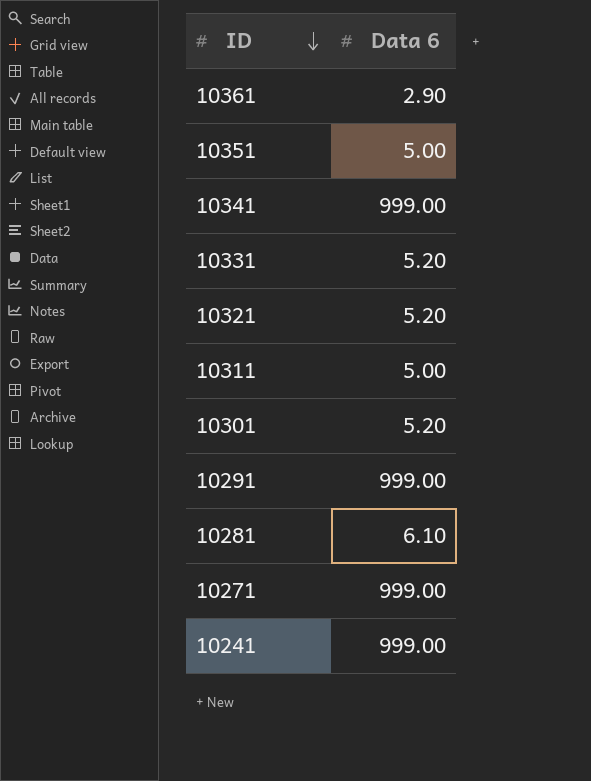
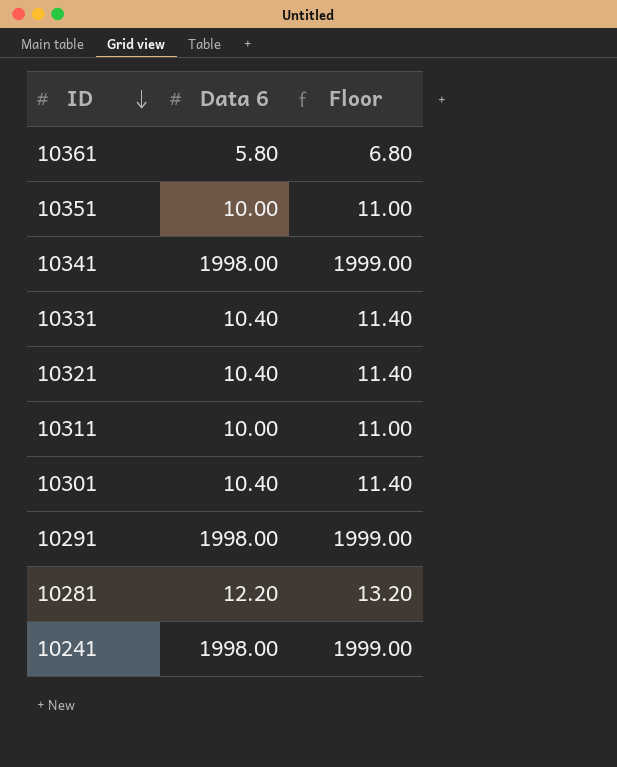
column Floor | formula: none -> [Data 6] + 1
row 10271: 999.00 -> none
10361 | Data 6: 2.90 -> 5.80
10351 | Data 6: 5.00 -> 10.00
10341 | Data 6: 999.00 -> 1998.00
10331 | Data 6: 5.20 -> 10.40
10321 | Data 6: 5.20 -> 10.40
10311 | Data 6: 5.00 -> 10.00
10301 | Data 6: 5.20 -> 10.40
10291 | Data 6: 999.00 -> 1998.00
10281 | Data 6: 6.10 -> 12.20
10241 | Data 6: 999.00 -> 1998.00

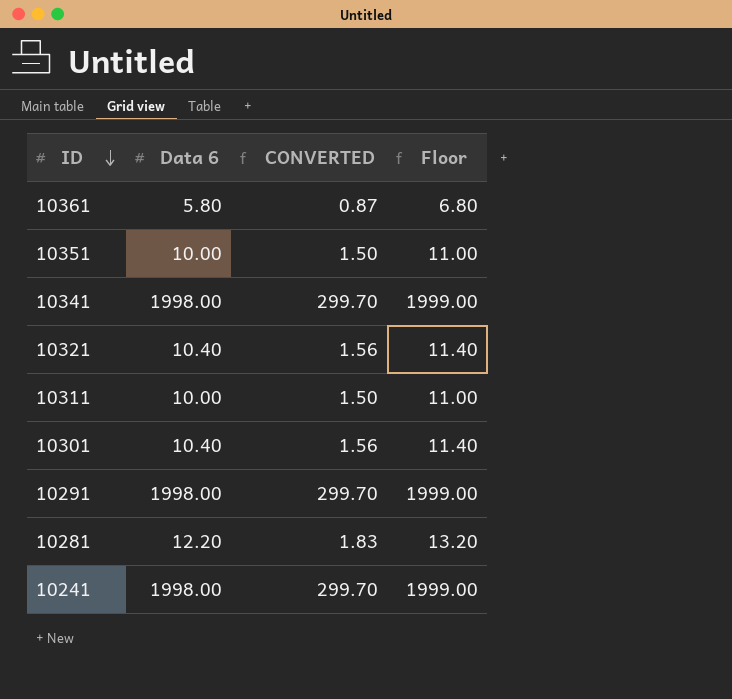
column CONVERTED | formula: none -> [Data 6] * 0.15
row 10331: 10.40 | 11.40 -> none

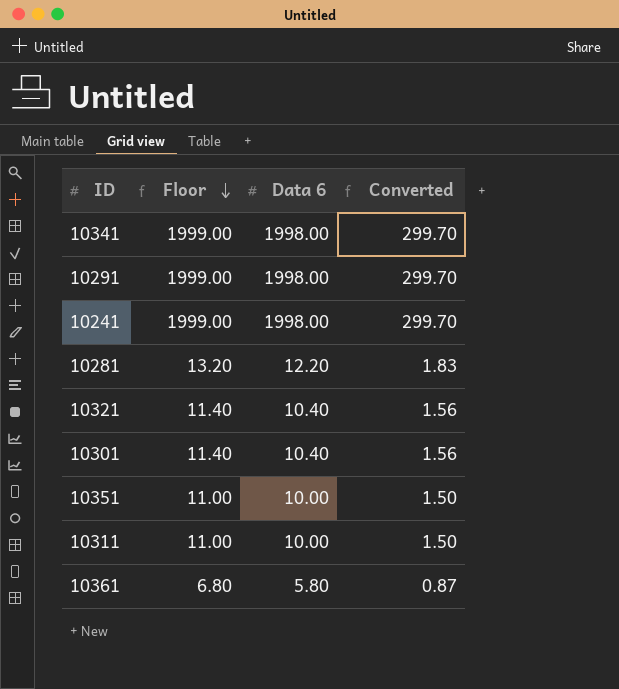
row order: ID descending -> Floor descending
column Floor | position: 4 -> 2
column name: CONVERTED -> Converted

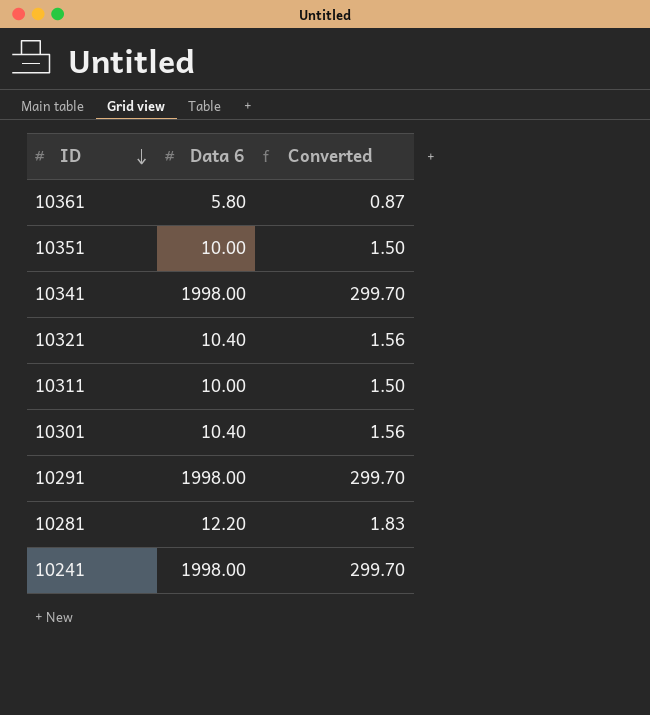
row order: Floor descending -> ID descending
column Floor | formula: [Data 6] + 1 -> none

